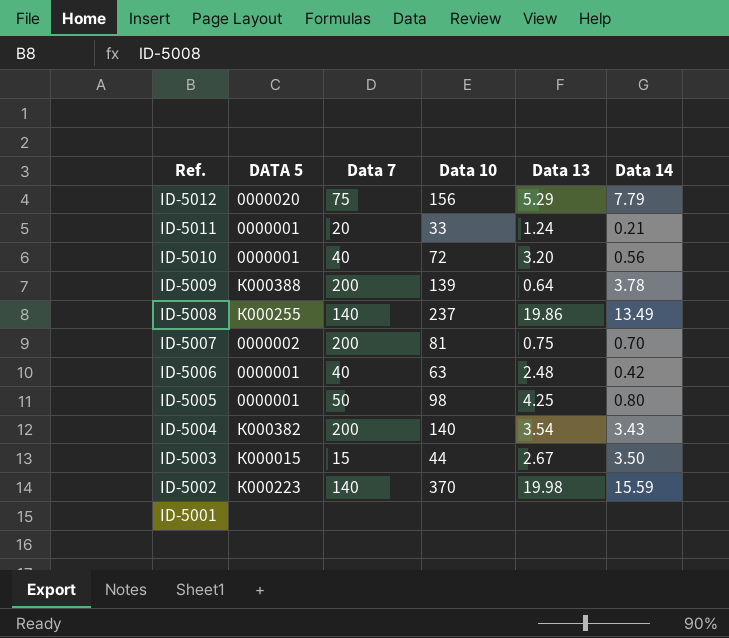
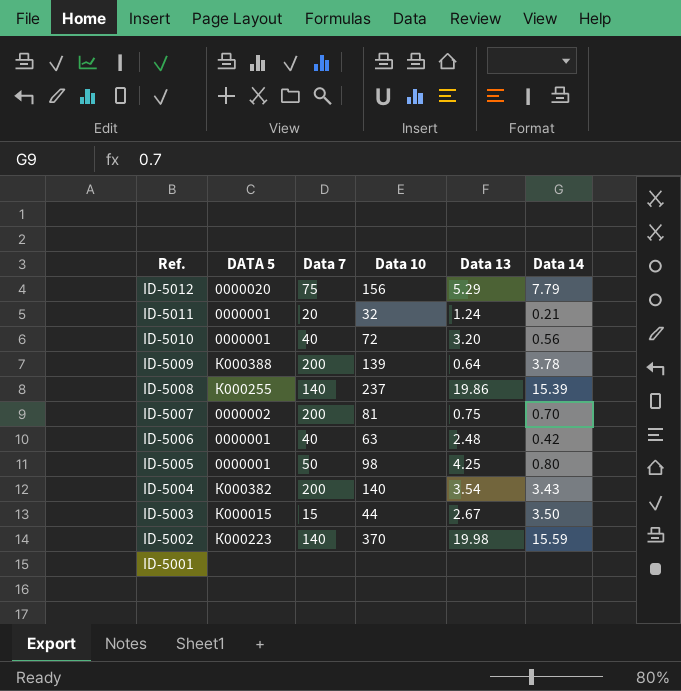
ID-5011 | Data 10: 33 -> 32
ID-5008 | Data 14: 13.49 -> 15.39

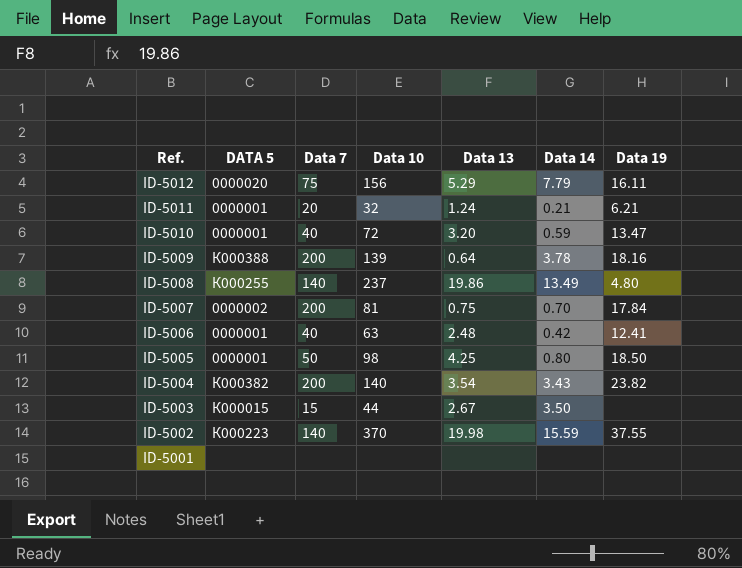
column Data 19 | position: none -> 7
ID-5010 | Data 14: 0.56 -> 0.59
ID-5008 | Data 14: 15.39 -> 13.49

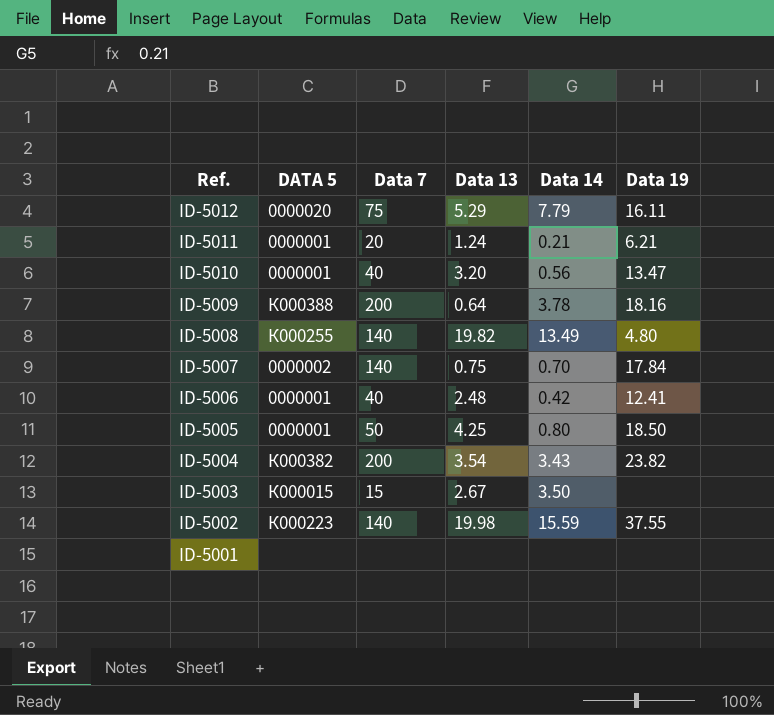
column Data 10 | position: 4 -> none
ID-5010 | Data 14: 0.59 -> 0.56
ID-5008 | Data 13: 19.86 -> 19.82
ID-5007 | Data 7: 200 -> 140

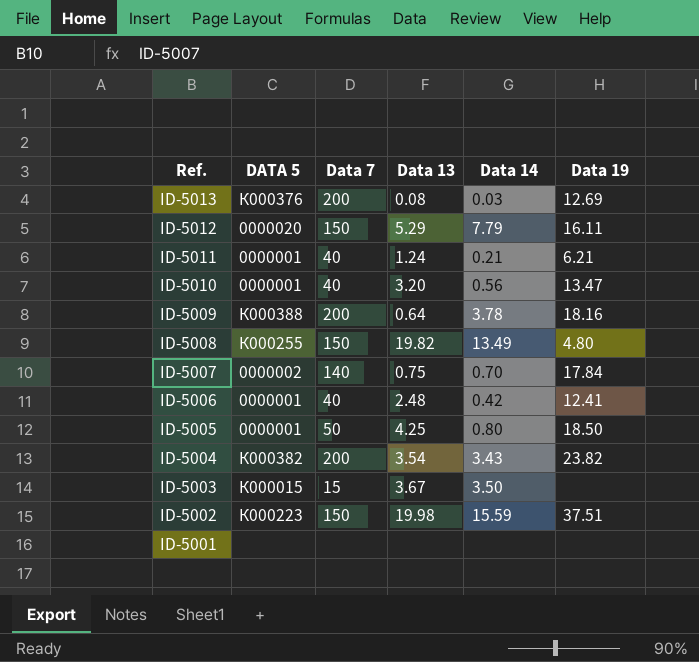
row ID-5013: none -> К000376 | 200 | 0.08 | 0.03 | 12.69
ID-5012 | Data 7: 75 -> 150
ID-5011 | Data 7: 20 -> 40
ID-5008 | Data 7: 140 -> 150
ID-5003 | Data 13: 2.67 -> 3.67
ID-5002 | Data 7: 140 -> 150
ID-5002 | Data 19: 37.55 -> 37.51

